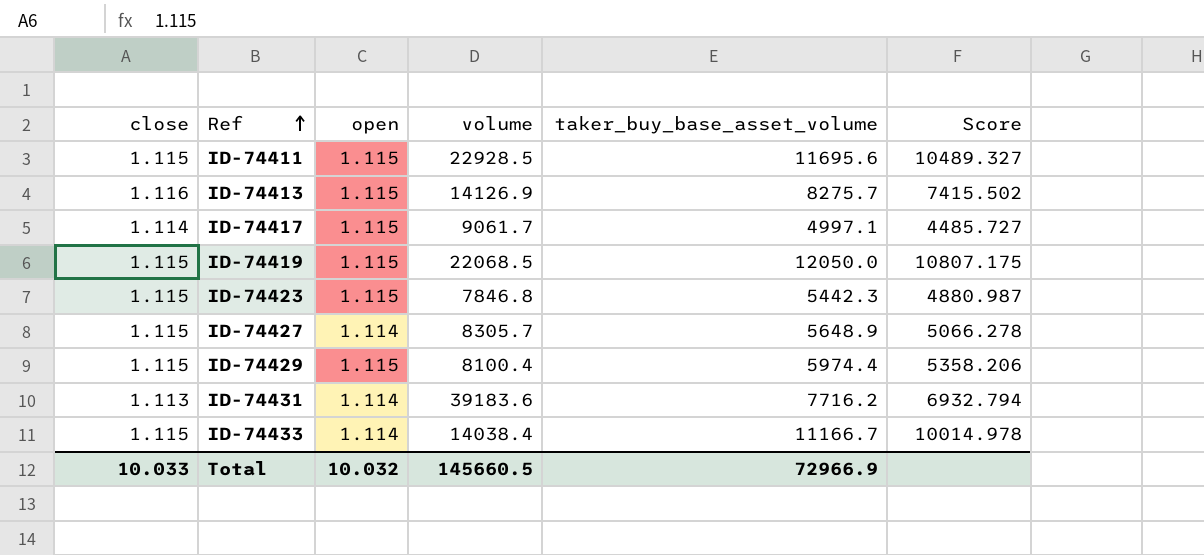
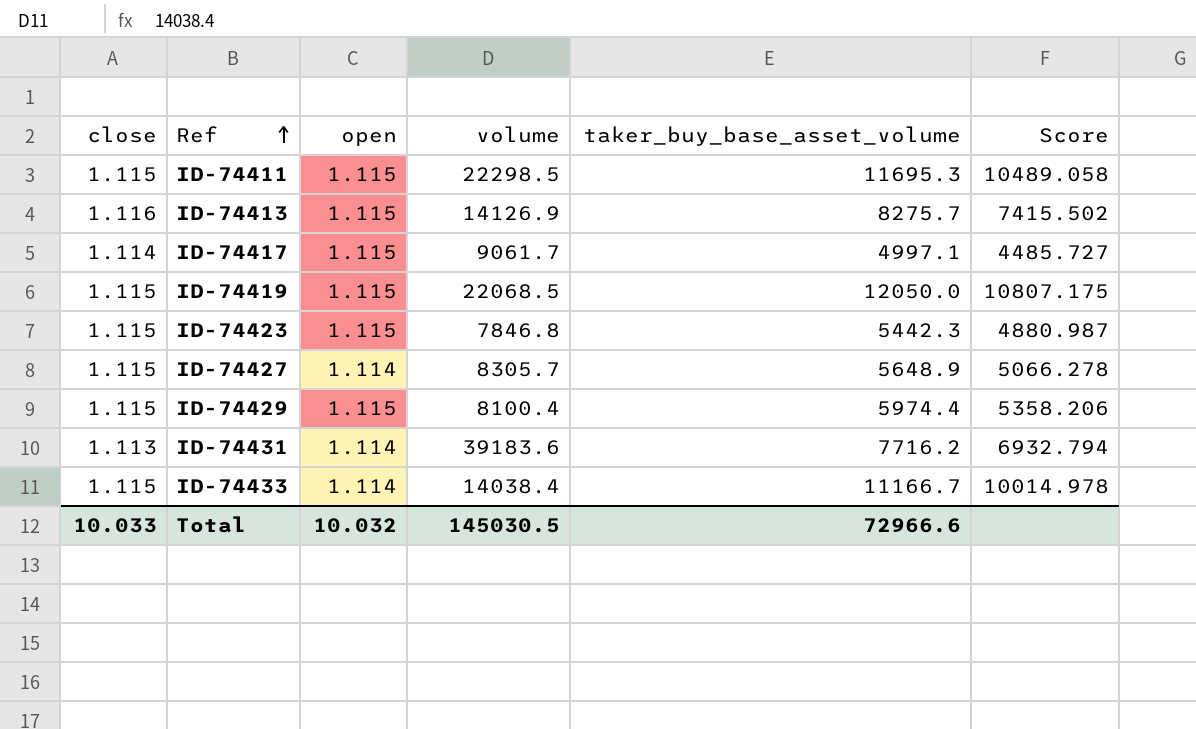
ID-74411 | volume: 22928.5 -> 22298.5
ID-74411 | taker_buy_base_asset_volume: 11695.6 -> 11695.3
ID-74411 | Score: 10489.327 -> 10489.058
Total | volume: 145660.5 -> 145030.5
Total | taker_buy_base_asset_volume: 72966.9 -> 72966.6

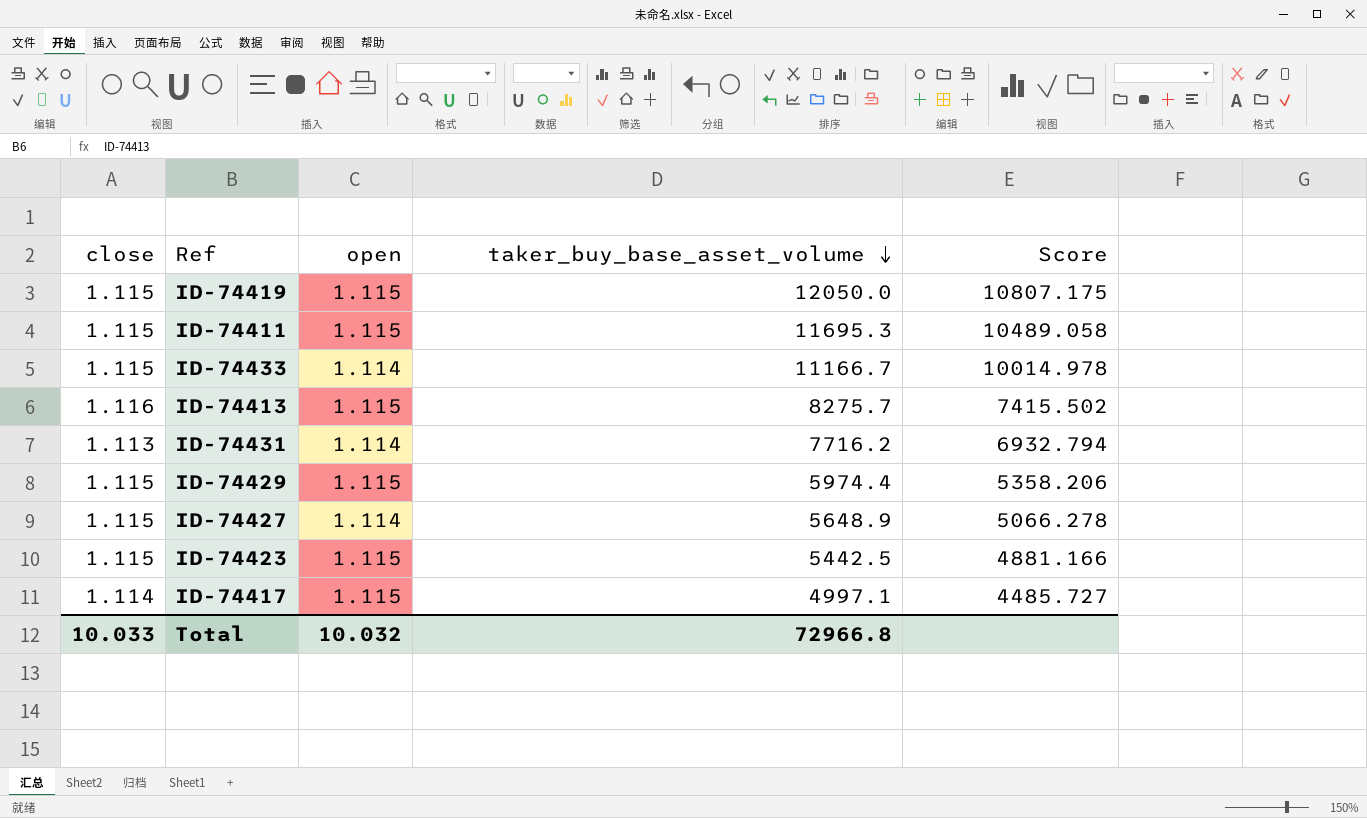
row order: Ref ascending -> taker_buy_base_asset_volume descending
column volume | position: 4 -> none
ID-74423 | taker_buy_base_asset_volume: 5442.3 -> 5442.5
ID-74423 | Score: 4880.987 -> 4881.166
Total | taker_buy_base_asset_volume: 72966.6 -> 72966.8

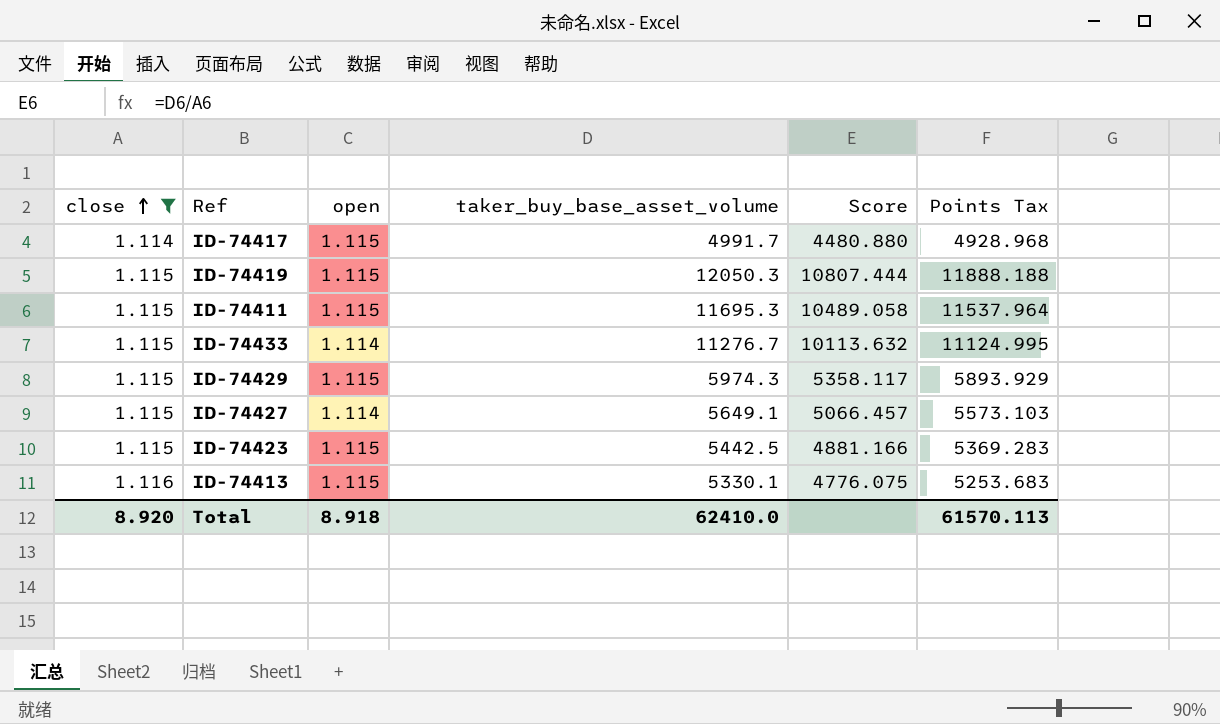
filter: none -> close != 1.113
row order: taker_buy_base_asset_volume descending -> close ascending
column Points Tax | formula: none -> [Score] * 1.1
ID-74417 | taker_buy_base_asset_volume: 4997.1 -> 4991.7
ID-74417 | Score: 4485.727 -> 4480.880
ID-74419 | taker_buy_base_asset_volume: 12050.0 -> 12050.3
ID-74419 | Score: 10807.175 -> 10807.444
ID-74433 | taker_buy_base_asset_volume: 11166.7 -> 11276.7
ID-74433 | Score: 10014.978 -> 10113.632
ID-74429 | taker_buy_base_asset_volume: 5974.4 -> 5974.3
ID-74429 | Score: 5358.206 -> 5358.117
ID-74427 | taker_buy_base_asset_volume: 5648.9 -> 5649.1
ID-74427 | Score: 5066.278 -> 5066.457
ID-74413 | taker_buy_base_asset_volume: 8275.7 -> 5330.1
ID-74413 | Score: 7415.502 -> 4776.075
Total | close: 10.033 -> 8.920
Total | open: 10.032 -> 8.918
Total | taker_buy_base_asset_volume: 72966.8 -> 62410.0

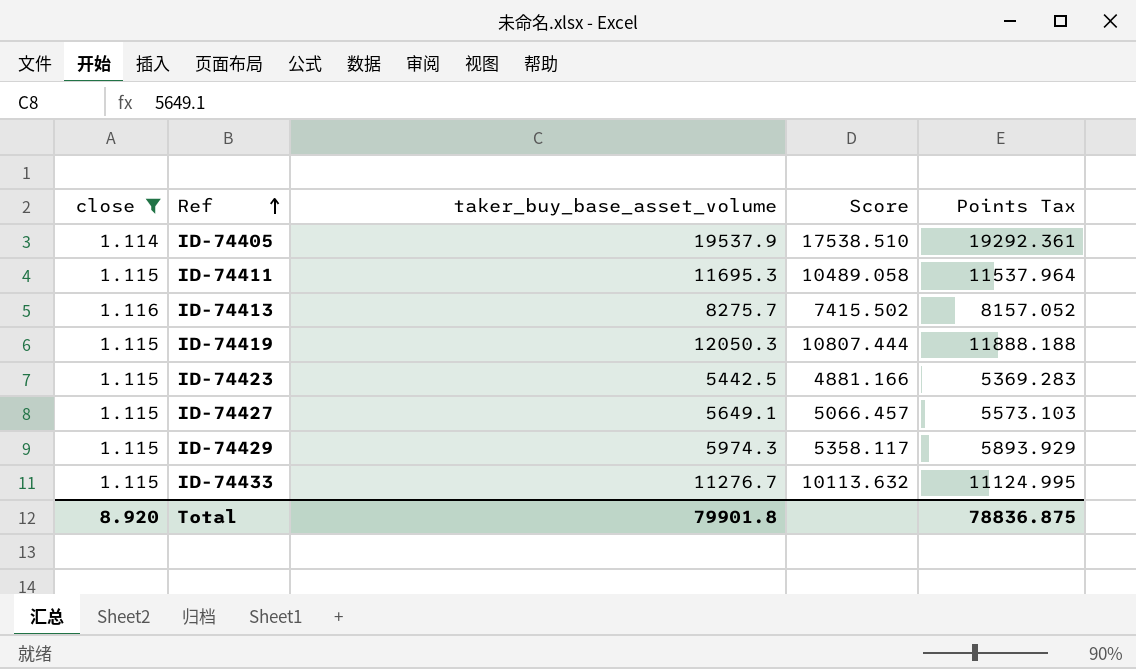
row order: close ascending -> Ref ascending
column open | position: 3 -> none
row ID-74417: 1.114 | 1.115 | 4991.7 | 4480.880 | 4928.968 -> none
row ID-74405: none -> 1.114 | 19537.9 | 17538.510 | 19292.361
ID-74413 | taker_buy_base_asset_volume: 5330.1 -> 8275.7
ID-74413 | Score: 4776.075 -> 7415.502
ID-74413 | Points Tax: 5253.683 -> 8157.052
Total | taker_buy_base_asset_volume: 62410.0 -> 79901.8
Total | Points Tax: 61570.113 -> 78836.875

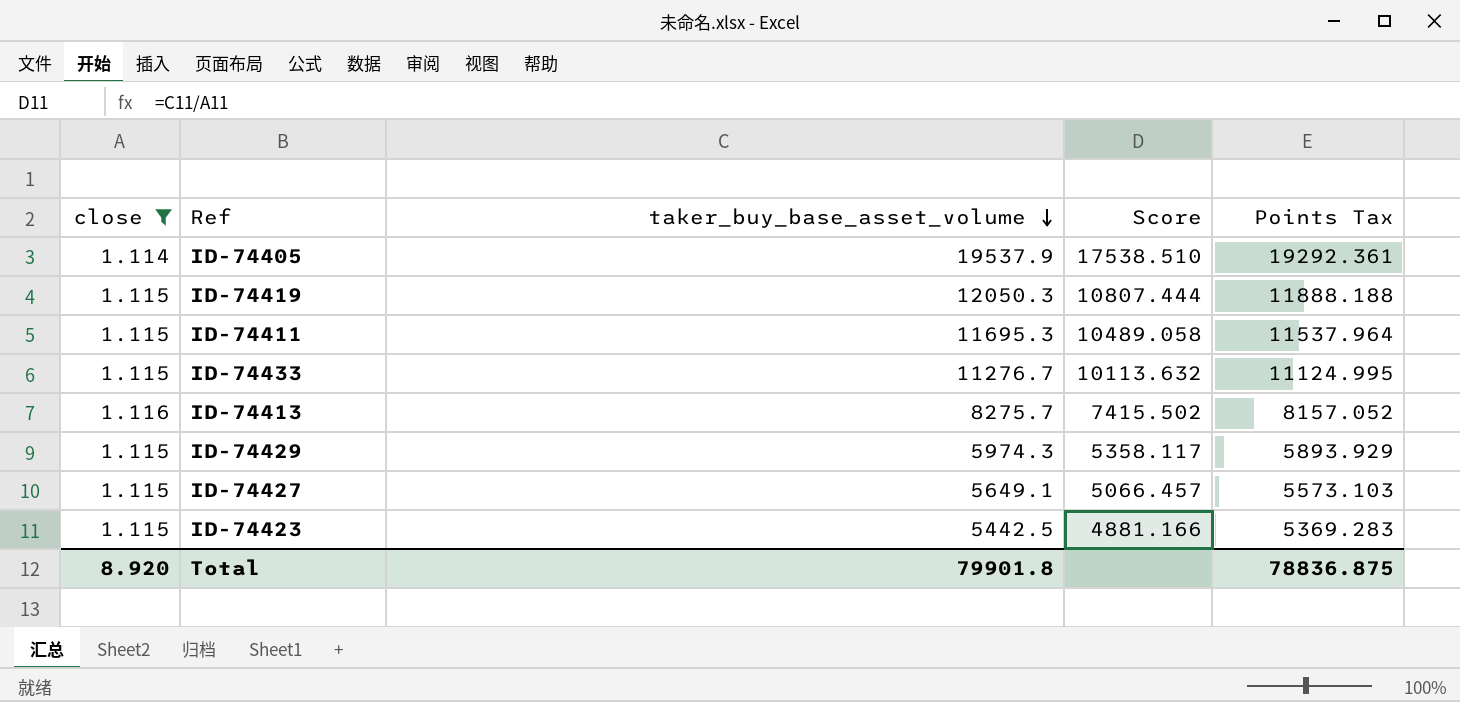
row order: Ref ascending -> taker_buy_base_asset_volume descending

